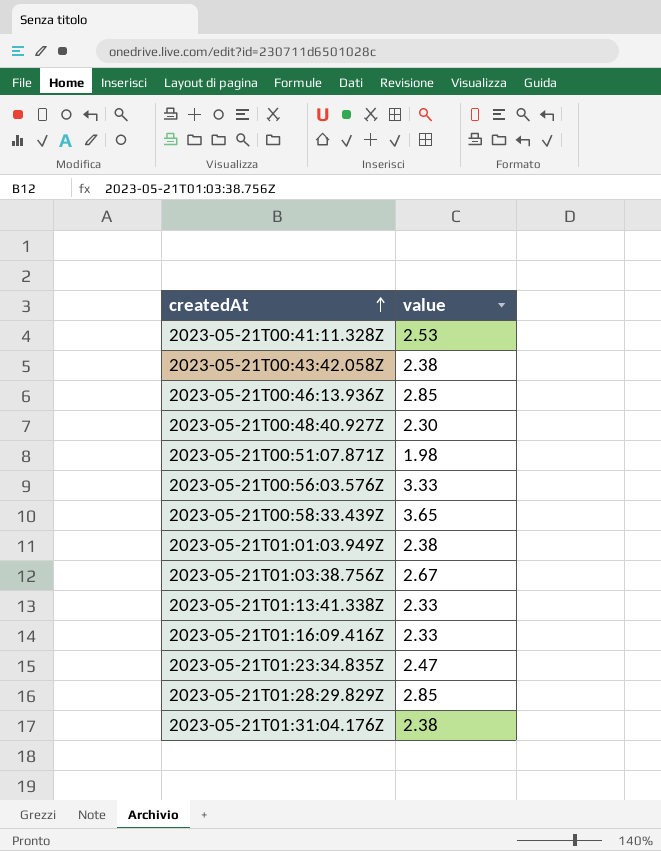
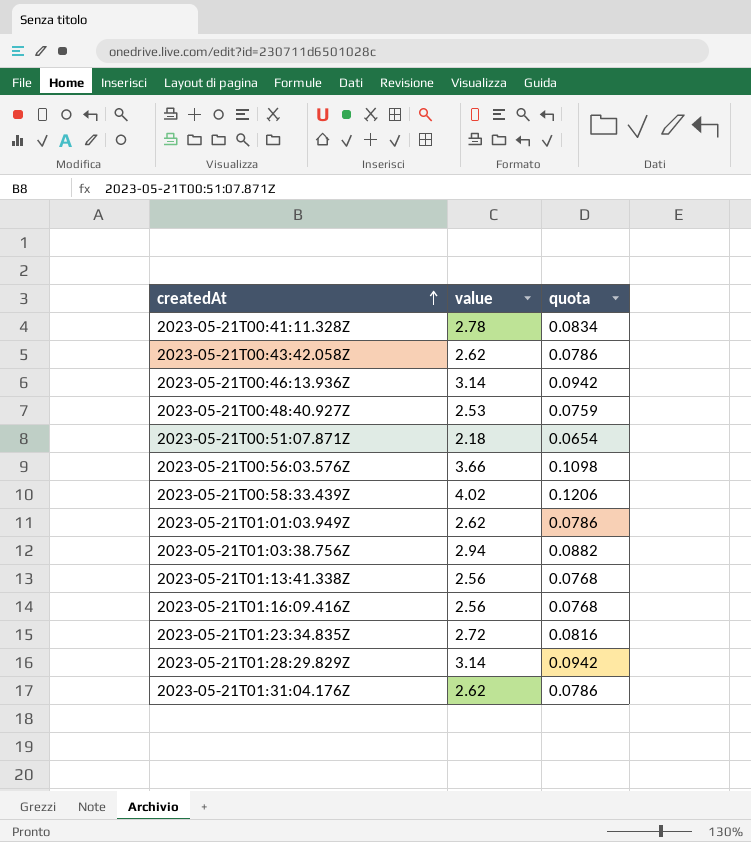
column quota | formula: none -> [value] * 0.03
2023-05-21T00:41:11.328Z | value: 2.53 -> 2.78
2023-05-21T00:43:42.058Z | value: 2.38 -> 2.62
2023-05-21T00:46:13.936Z | value: 2.85 -> 3.14
2023-05-21T00:48:40.927Z | value: 2.30 -> 2.53
2023-05-21T00:51:07.871Z | value: 1.98 -> 2.18
2023-05-21T00:56:03.576Z | value: 3.33 -> 3.66
2023-05-21T00:58:33.439Z | value: 3.65 -> 4.02
2023-05-21T01:01:03.949Z | value: 2.38 -> 2.62
2023-05-21T01:03:38.756Z | value: 2.67 -> 2.94
2023-05-21T01:13:41.338Z | value: 2.33 -> 2.56
2023-05-21T01:16:09.416Z | value: 2.33 -> 2.56
2023-05-21T01:23:34.835Z | value: 2.47 -> 2.72
2023-05-21T01:28:29.829Z | value: 2.85 -> 3.14
2023-05-21T01:31:04.176Z | value: 2.38 -> 2.62

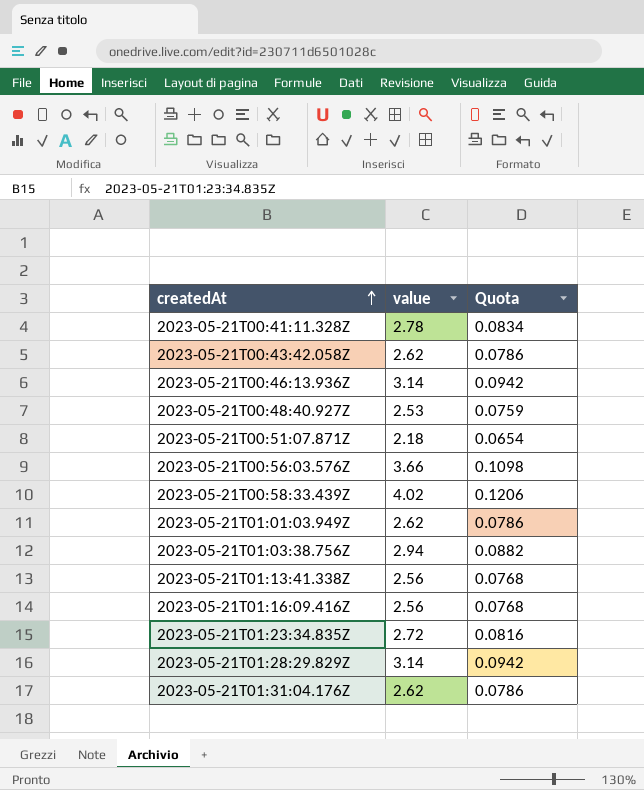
column name: quota -> Quota

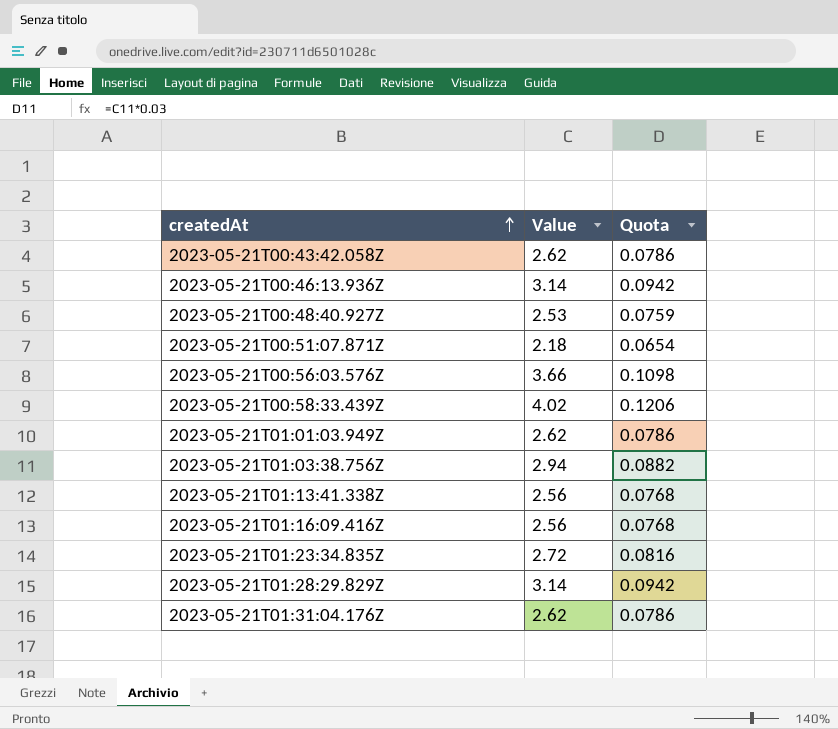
column name: value -> Value
row 2023-05-21T00:41:11.328Z: 2.78 | 0.0834 -> none

